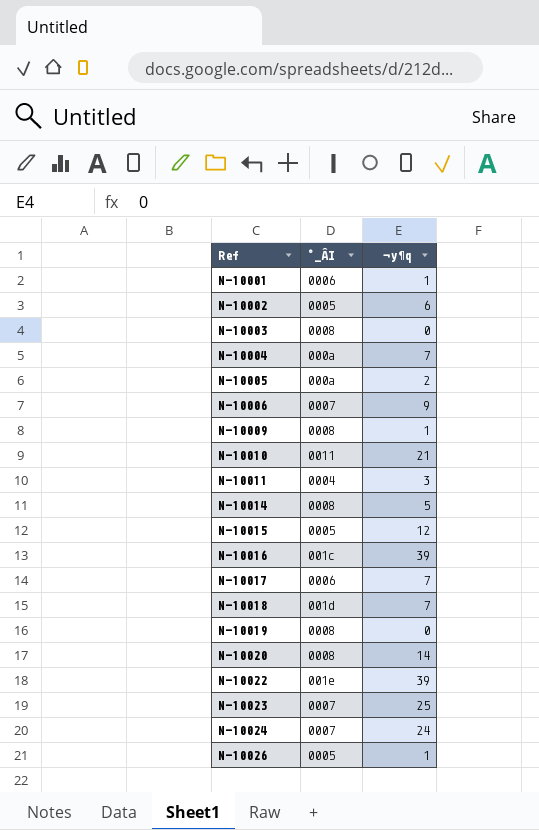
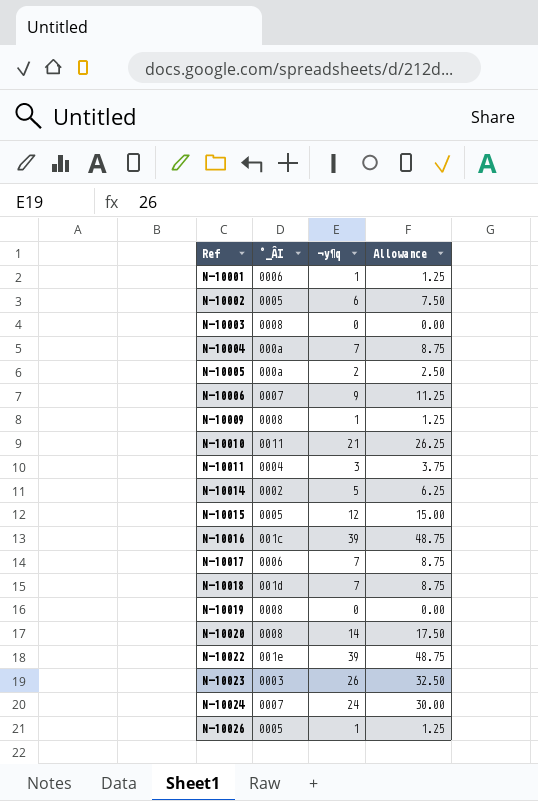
column Allowance | formula: none -> [¬y¶q] * 1.25
N-10014 | °_ÂI: 0008 -> 0002
N-10023 | °_ÂI: 0007 -> 0003
N-10023 | ¬y¶q: 25 -> 26

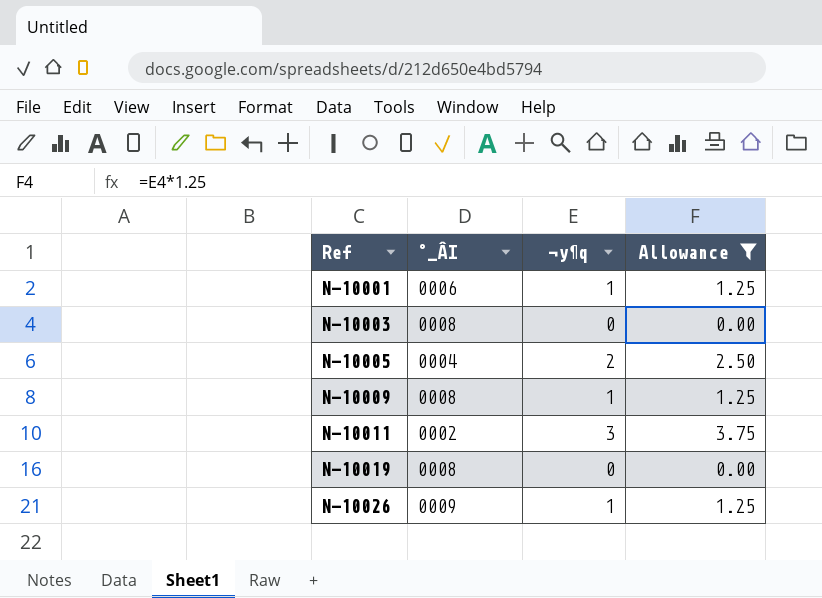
filter: none -> Allowance <= 3.75
N-10005 | °_ÂI: 000a -> 0004
N-10011 | °_ÂI: 0004 -> 0002
N-10026 | °_ÂI: 0005 -> 0009

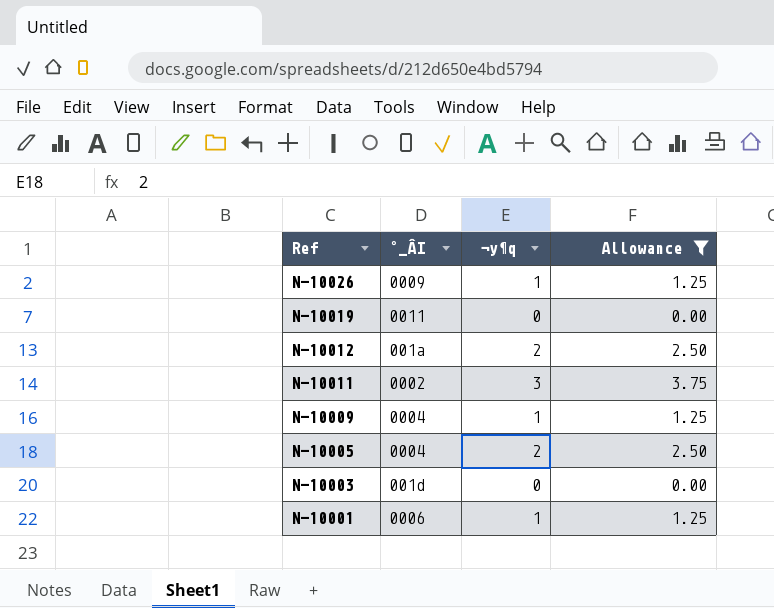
row order: Ref ascending -> Ref descending
N-10019 | °_ÂI: 0008 -> 0011
row N-10012: none -> 001a | 2 | 2.50
N-10009 | °_ÂI: 0008 -> 0004
N-10003 | °_ÂI: 0008 -> 001d

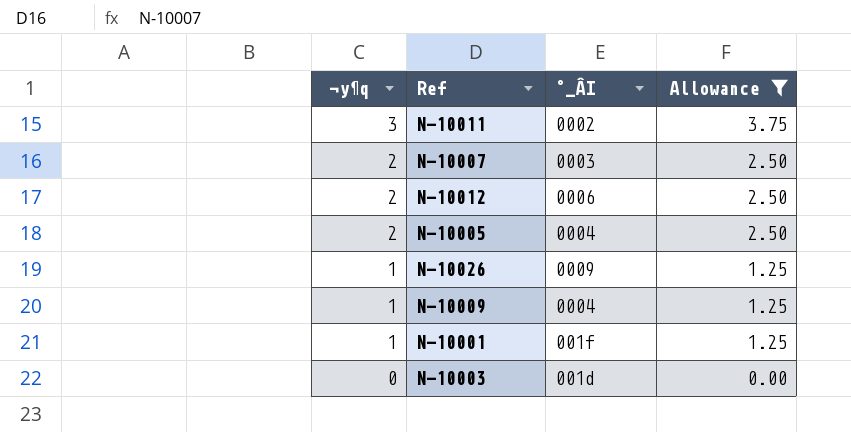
row order: Ref descending -> ¬y¶q descending
column ¬y¶q | position: 3 -> 1
row N-10019: 0011 | 0 | 0.00 -> none
row N-10007: none -> 2 | 0003 | 2.50
N-10012 | °_ÂI: 001a -> 0006
N-10001 | °_ÂI: 0006 -> 001f

